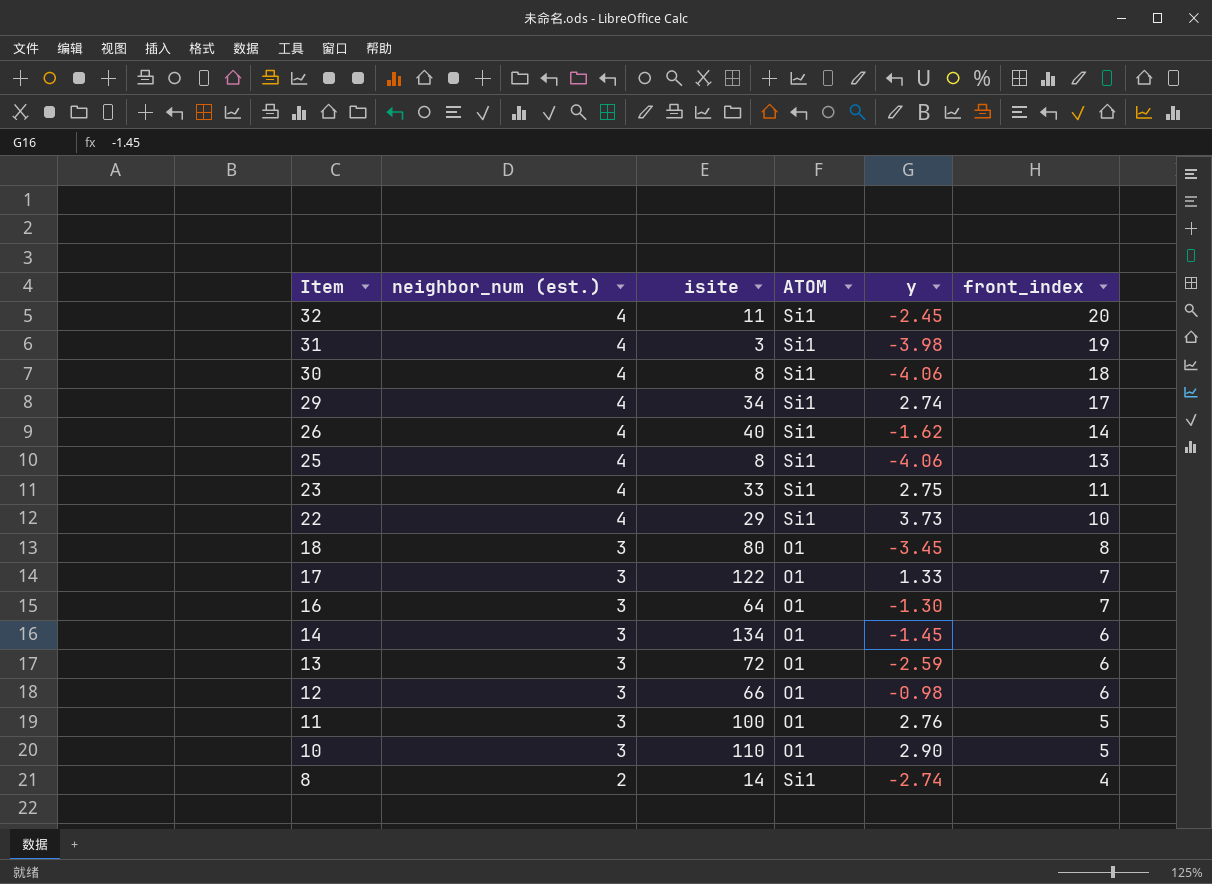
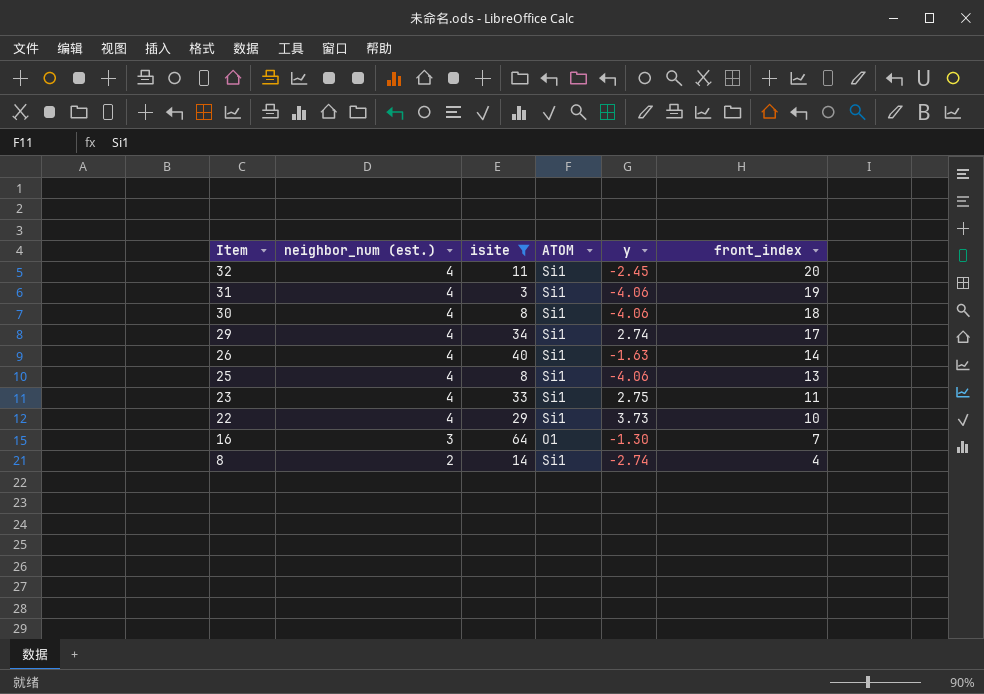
filter: none -> isite <= 64
31 | y: -3.98 -> -4.06
26 | y: -1.62 -> -1.63

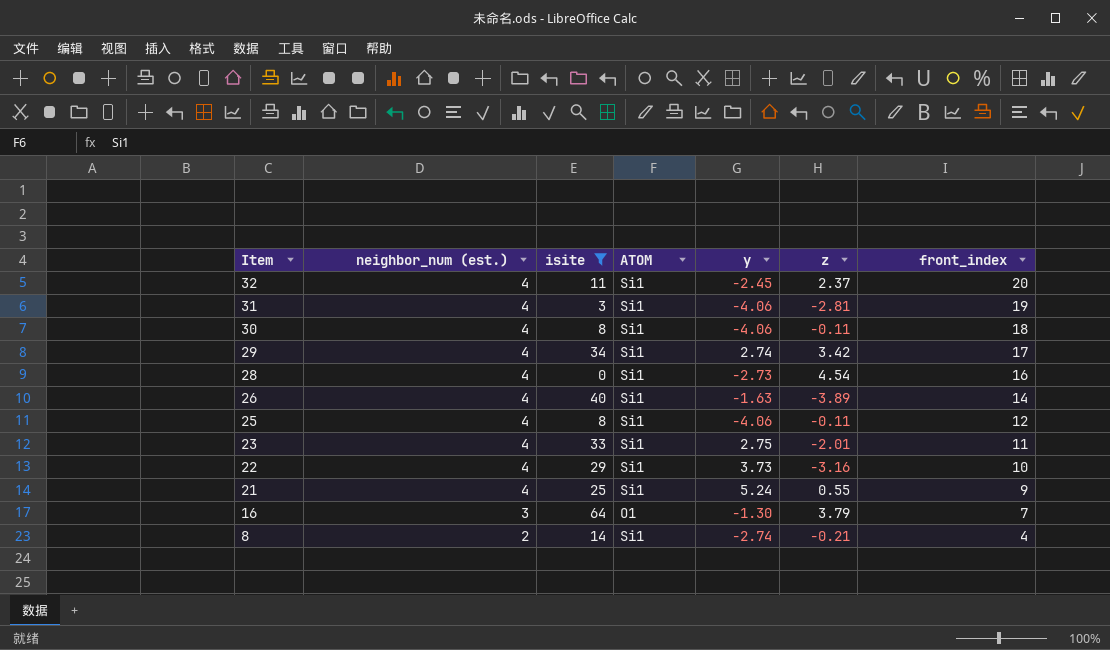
column z | position: none -> 6
row 28: none -> 4 | 0 | Si1 | -2.73 | 4.54 | 16
25 | front_index: 13 -> 12
row 21: none -> 4 | 25 | Si1 | 5.24 | 0.55 | 9

